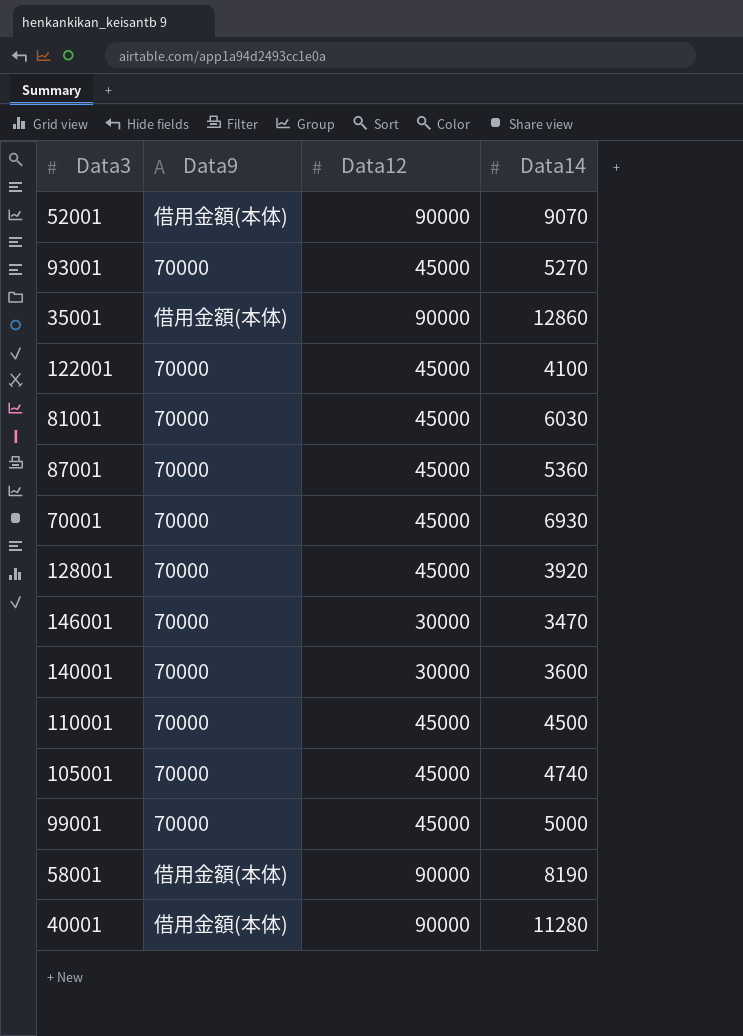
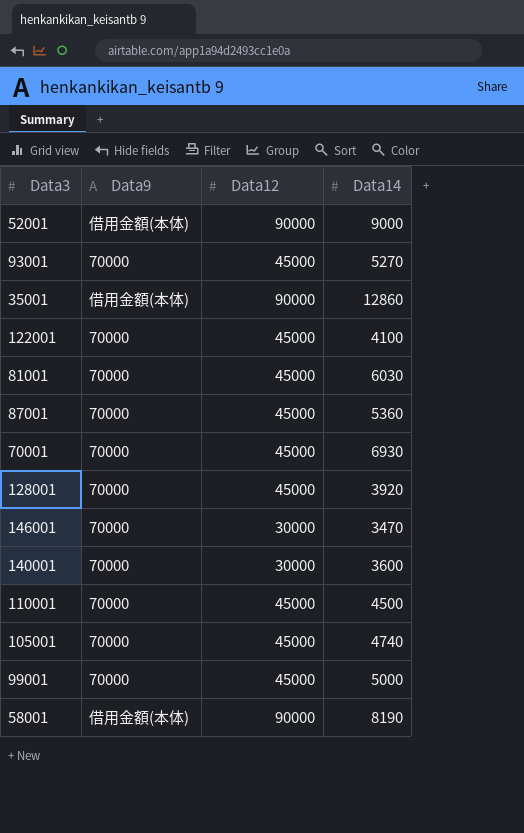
row 40001: 借用金額(本体) | 90000 | 11280 -> none
52001 | Data14: 9070 -> 9000

